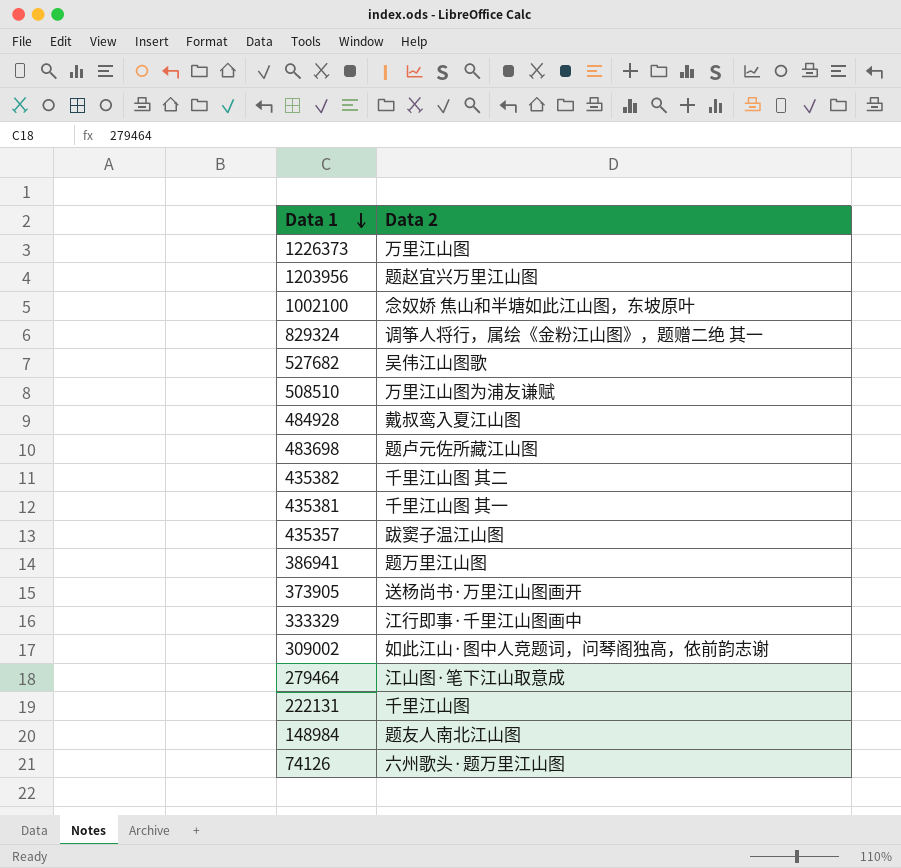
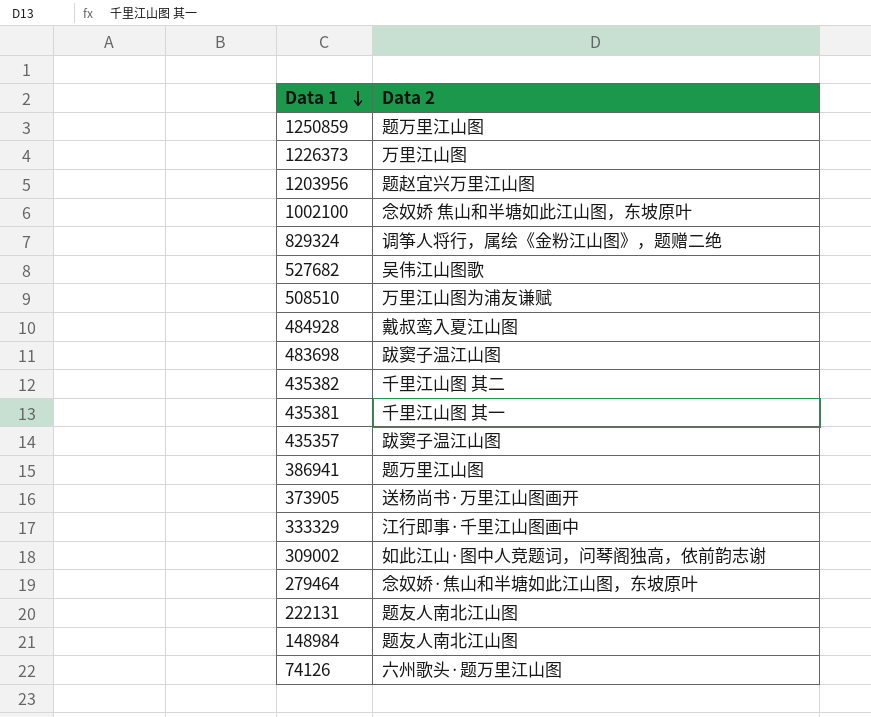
row 1250859: none -> 题万里江山图
829324 | Data 2: 调筝人将行，属绘《金粉江山图》，题赠二绝 其一 -> 调筝人将行，属绘《金粉江山图》，题赠二绝
483698 | Data 2: 题卢元佐所藏江山图 -> 跋窦子温江山图
279464 | Data 2: 江山图·笔下江山取意成 -> 念奴娇·焦山和半塘如此江山图，东坡原叶
222131 | Data 2: 千里江山图 -> 题友人南北江山图

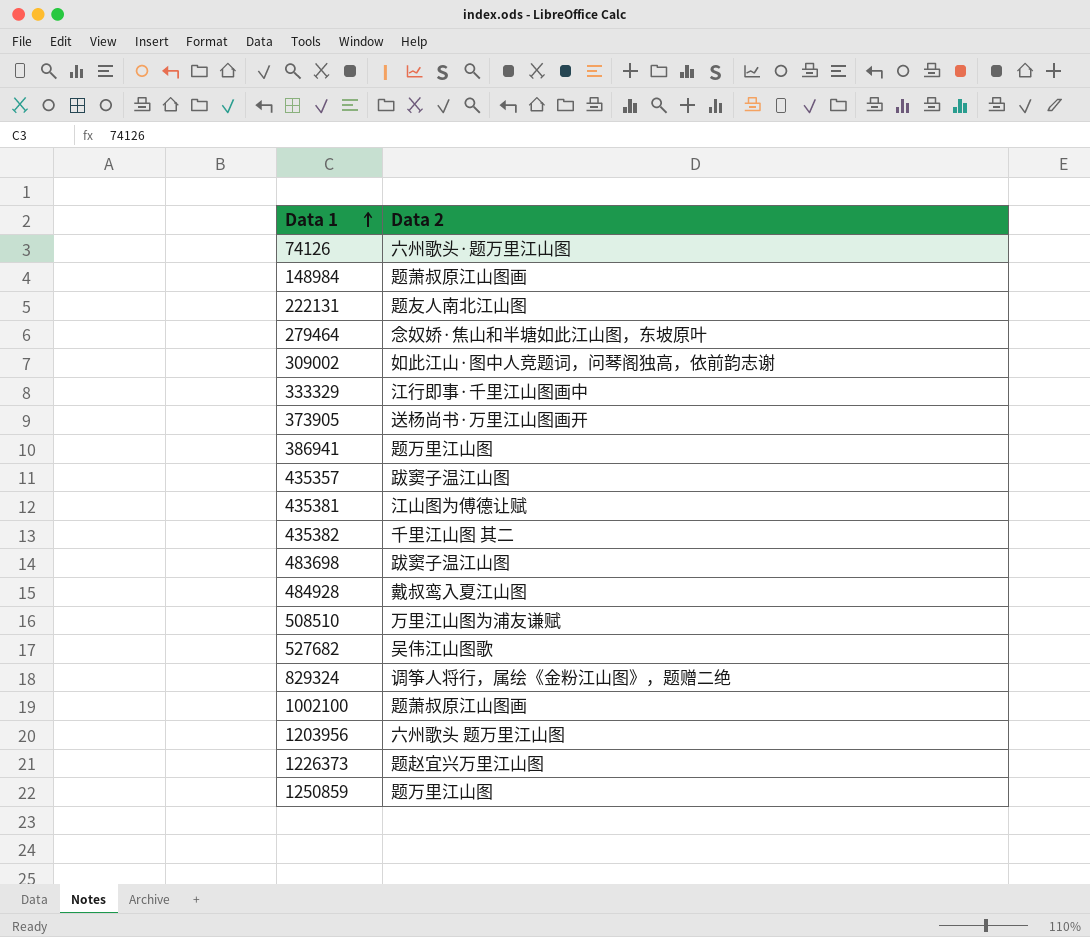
row order: Data 1 descending -> Data 1 ascending
148984 | Data 2: 题友人南北江山图 -> 题萧叔原江山图画
435381 | Data 2: 千里江山图 其一 -> 江山图为傅德让赋
1002100 | Data 2: 念奴娇 焦山和半塘如此江山图，东坡原叶 -> 题萧叔原江山图画
1203956 | Data 2: 题赵宜兴万里江山图 -> 六州歌头 题万里江山图
1226373 | Data 2: 万里江山图 -> 题赵宜兴万里江山图

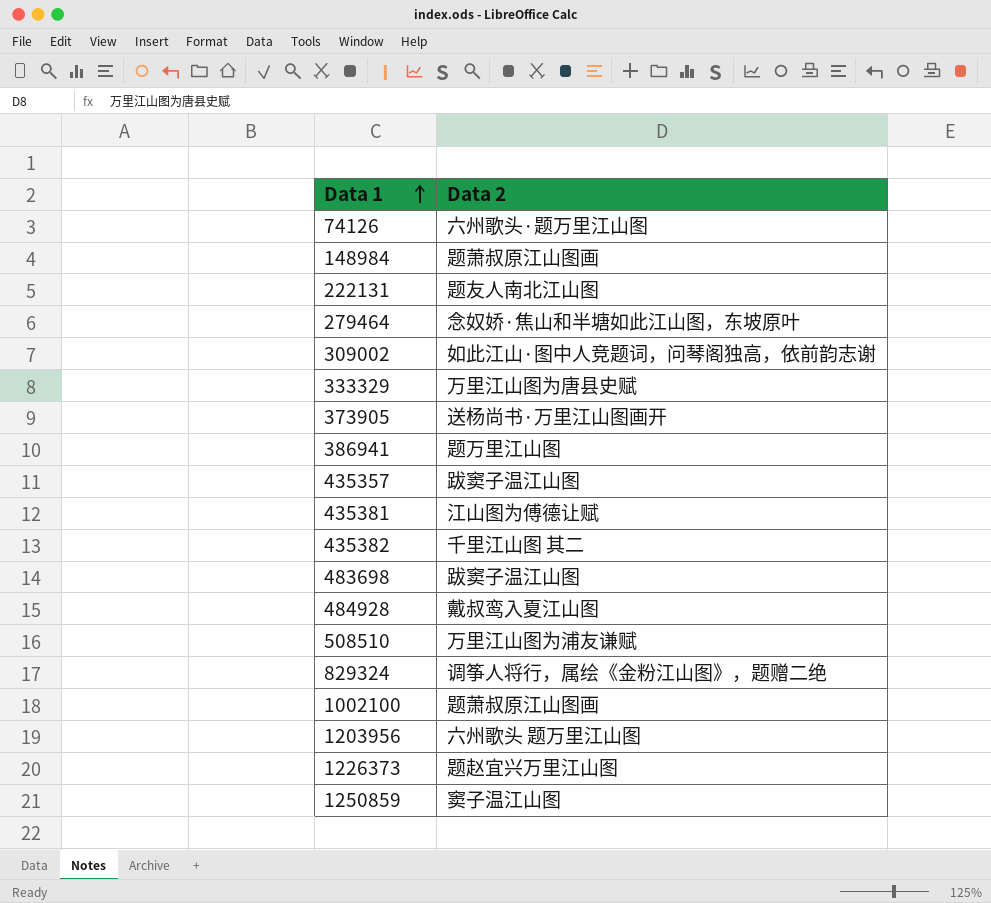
row 527682: 吴伟江山图歌 -> none
333329 | Data 2: 江行即事·千里江山图画中 -> 万里江山图为唐县史赋
1250859 | Data 2: 题万里江山图 -> 窦子温江山图

